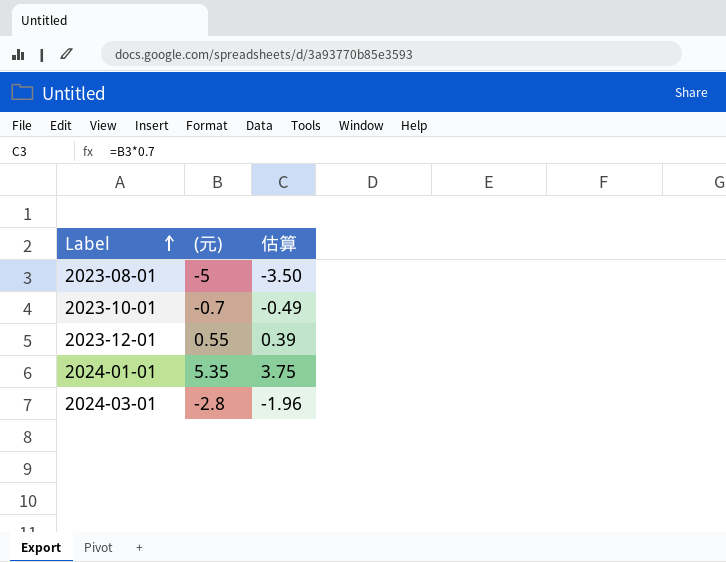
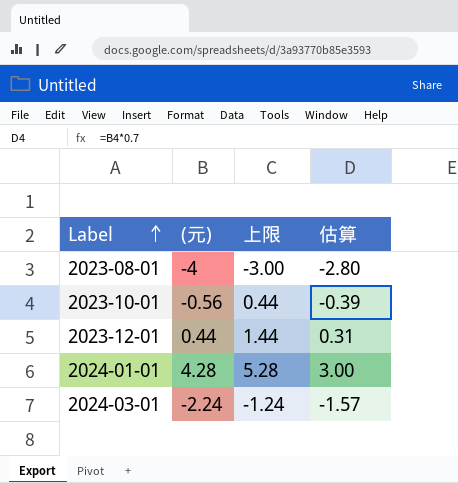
column 上限 | formula: none -> [(元)] + 1
2023-08-01 | (元): -5 -> -4
2023-08-01 | 估算: -3.50 -> -2.80
2023-10-01 | (元): -0.7 -> -0.56
2023-10-01 | 估算: -0.49 -> -0.39
2023-12-01 | (元): 0.55 -> 0.44
2023-12-01 | 估算: 0.39 -> 0.31
2024-01-01 | (元): 5.35 -> 4.28
2024-01-01 | 估算: 3.75 -> 3.00
2024-03-01 | (元): -2.8 -> -2.24
2024-03-01 | 估算: -1.96 -> -1.57

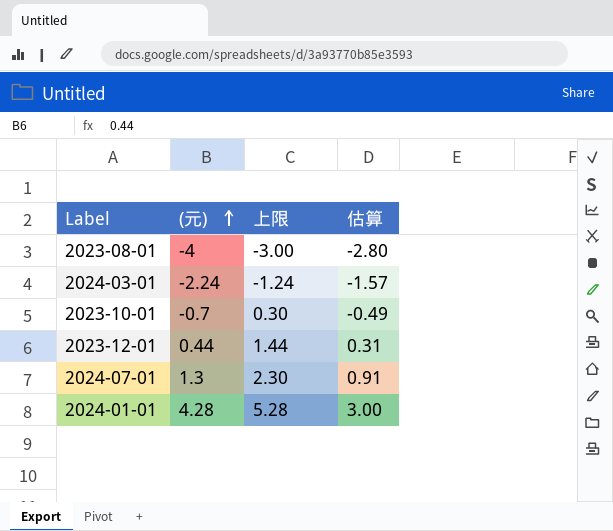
row order: Label ascending -> (元) ascending
2023-10-01 | (元): -0.56 -> -0.7
2023-10-01 | 上限: 0.44 -> 0.30
2023-10-01 | 估算: -0.39 -> -0.49
row 2024-07-01: none -> 1.3 | 2.30 | 0.91

